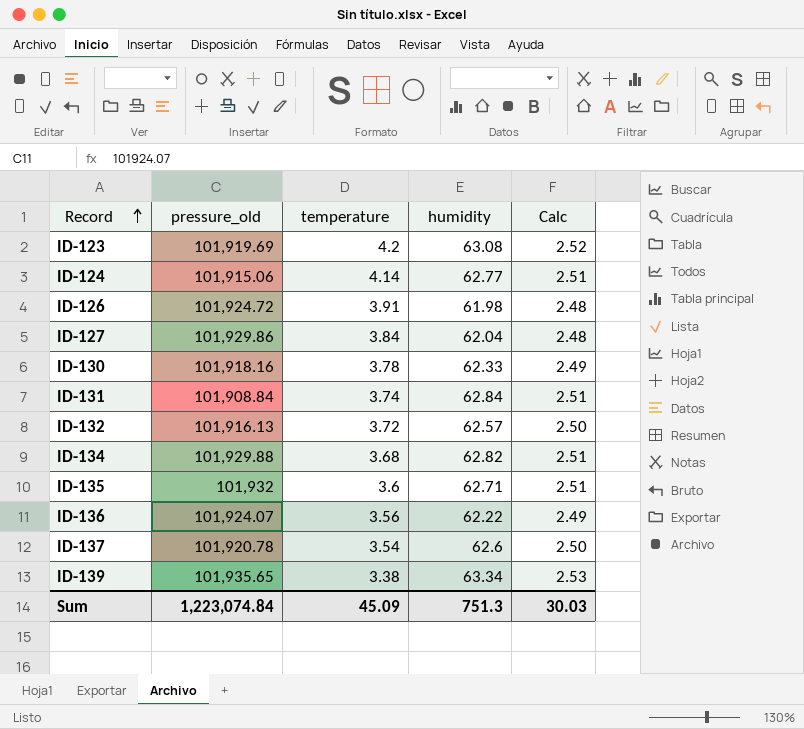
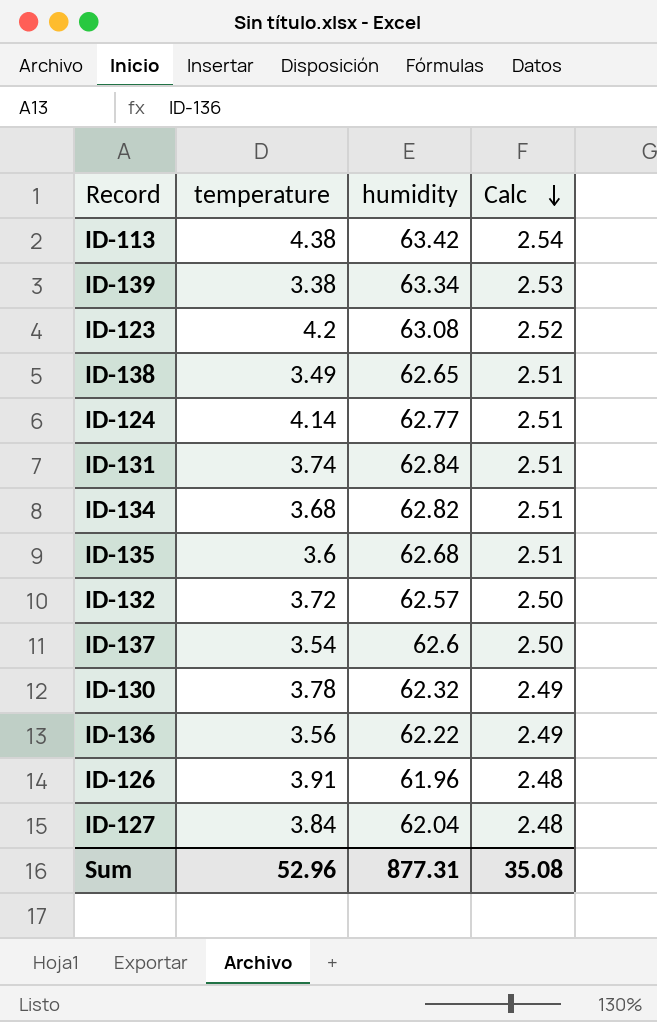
row order: Record ascending -> Calc descending
column pressure_old | position: 2 -> none
row ID-113: none -> 4.38 | 63.42 | 2.54
row ID-138: none -> 3.49 | 62.65 | 2.51
ID-135 | humidity: 62.71 -> 62.68
ID-130 | humidity: 62.33 -> 62.32
ID-126 | humidity: 61.98 -> 61.96
Sum | temperature: 45.09 -> 52.96
Sum | humidity: 751.3 -> 877.31
Sum | Calc: 30.03 -> 35.08

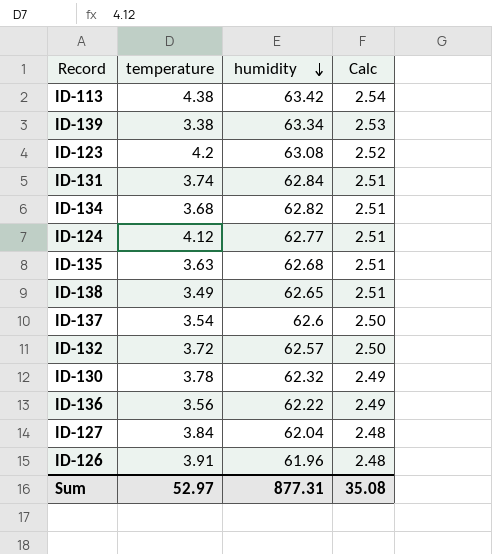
row order: Calc descending -> humidity descending
ID-124 | temperature: 4.14 -> 4.12
ID-135 | temperature: 3.6 -> 3.63
Sum | temperature: 52.96 -> 52.97

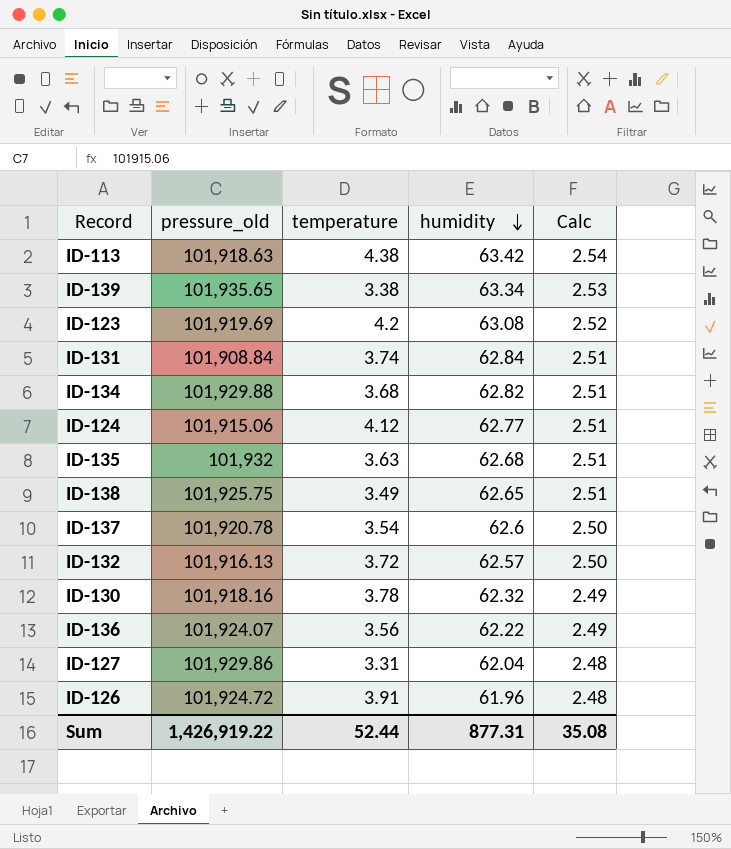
column pressure_old | position: none -> 2
ID-127 | temperature: 3.84 -> 3.31
Sum | temperature: 52.97 -> 52.44

